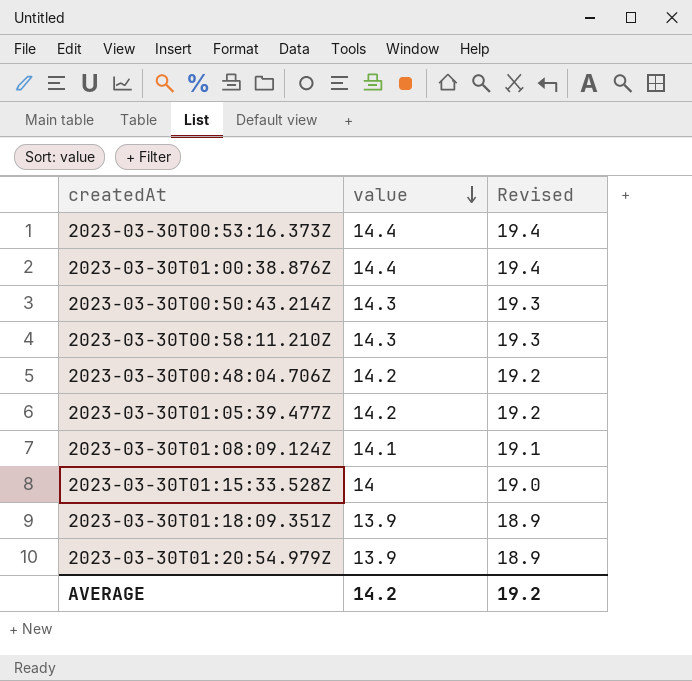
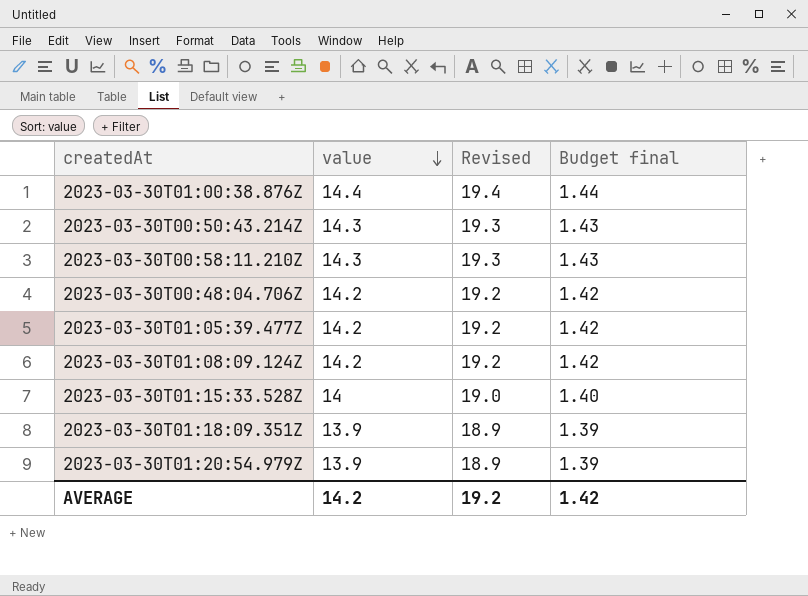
column Budget final | formula: none -> [value] * 0.1
row 2023-03-30T00:53:16.373Z: 14.4 | 19.4 -> none
2023-03-30T01:08:09.124Z | value: 14.1 -> 14.2
2023-03-30T01:08:09.124Z | Revised: 19.1 -> 19.2

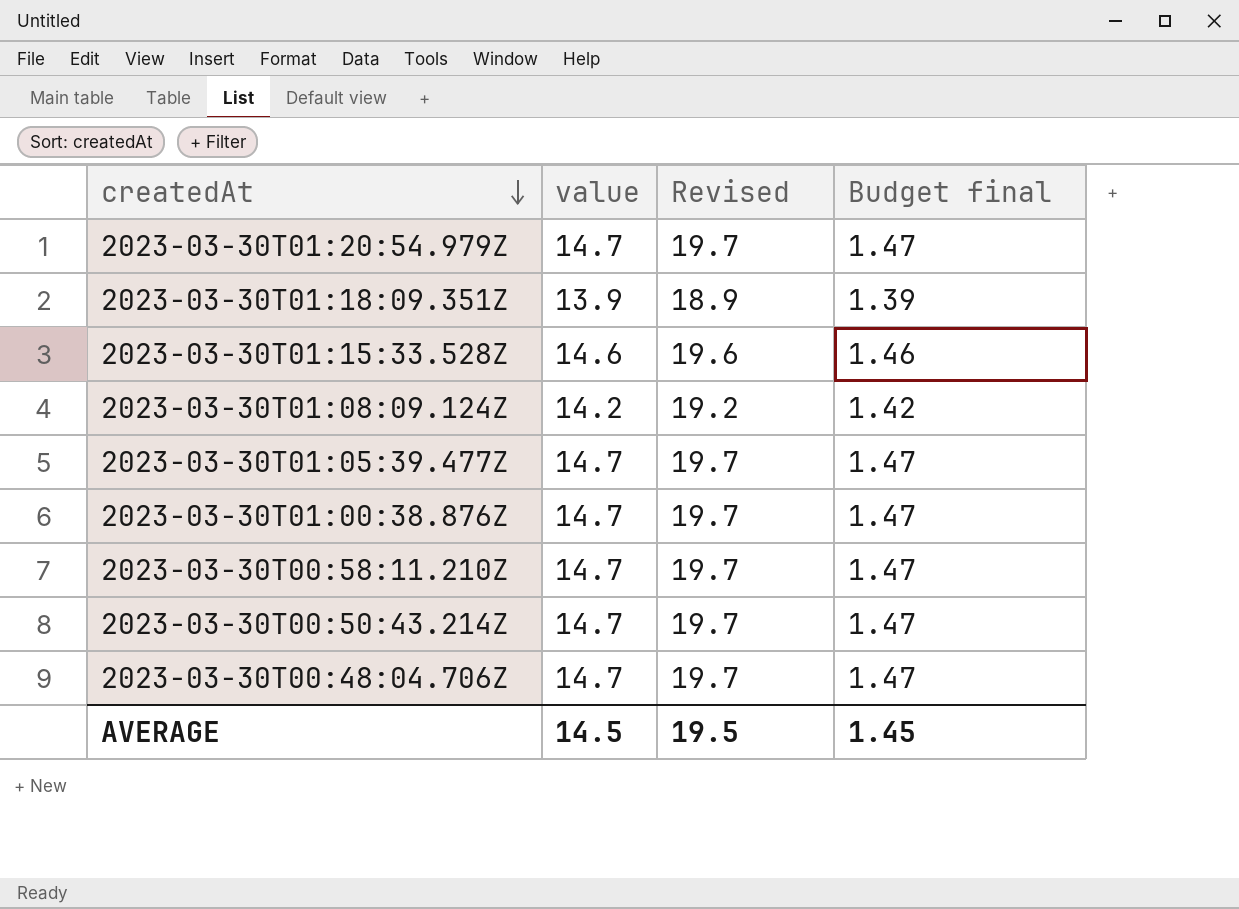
row order: value descending -> createdAt descending
2023-03-30T01:20:54.979Z | value: 13.9 -> 14.7
2023-03-30T01:20:54.979Z | Revised: 18.9 -> 19.7
2023-03-30T01:20:54.979Z | Budget final: 1.39 -> 1.47
2023-03-30T01:15:33.528Z | value: 14 -> 14.6
2023-03-30T01:15:33.528Z | Revised: 19.0 -> 19.6
2023-03-30T01:15:33.528Z | Budget final: 1.40 -> 1.46
2023-03-30T01:05:39.477Z | value: 14.2 -> 14.7
2023-03-30T01:05:39.477Z | Revised: 19.2 -> 19.7
2023-03-30T01:05:39.477Z | Budget final: 1.42 -> 1.47
2023-03-30T01:00:38.876Z | value: 14.4 -> 14.7
2023-03-30T01:00:38.876Z | Revised: 19.4 -> 19.7
2023-03-30T01:00:38.876Z | Budget final: 1.44 -> 1.47
2023-03-30T00:58:11.210Z | value: 14.3 -> 14.7
2023-03-30T00:58:11.210Z | Revised: 19.3 -> 19.7
2023-03-30T00:58:11.210Z | Budget final: 1.43 -> 1.47
2023-03-30T00:50:43.214Z | value: 14.3 -> 14.7
2023-03-30T00:50:43.214Z | Revised: 19.3 -> 19.7
2023-03-30T00:50:43.214Z | Budget final: 1.43 -> 1.47
2023-03-30T00:48:04.706Z | value: 14.2 -> 14.7
2023-03-30T00:48:04.706Z | Revised: 19.2 -> 19.7
2023-03-30T00:48:04.706Z | Budget final: 1.42 -> 1.47
AVERAGE | value: 14.2 -> 14.5
AVERAGE | Revised: 19.2 -> 19.5
AVERAGE | Budget final: 1.42 -> 1.45

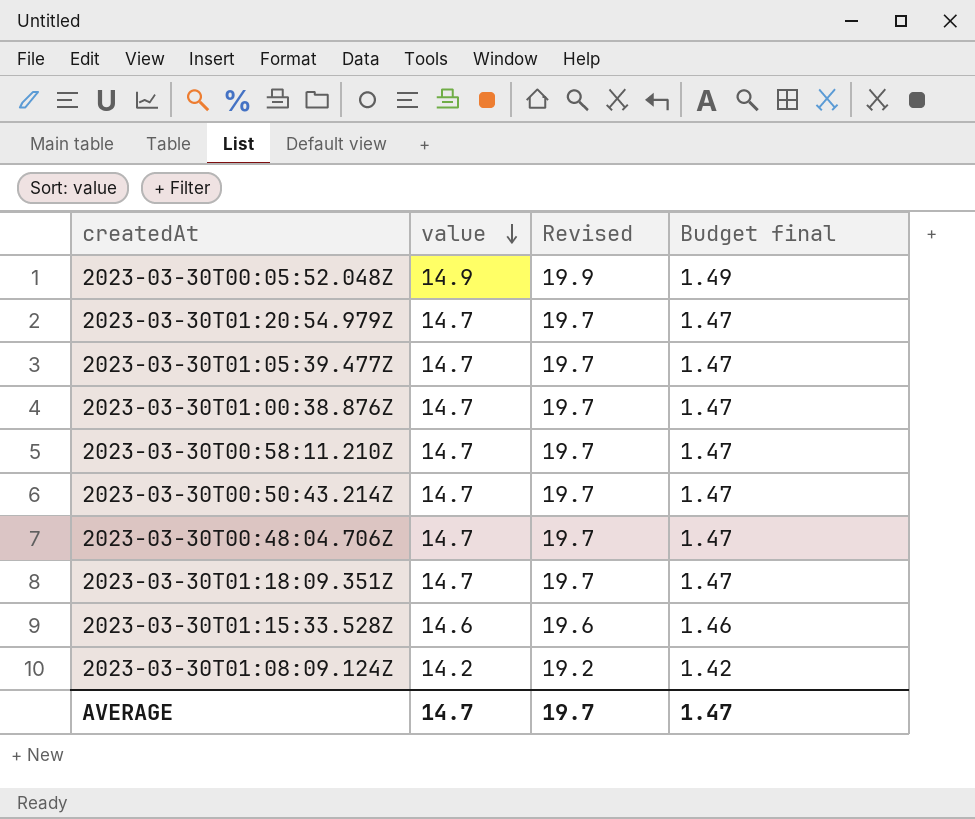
row order: createdAt descending -> value descending
row 2023-03-30T00:05:52.048Z: none -> 14.9 | 19.9 | 1.49
2023-03-30T01:18:09.351Z | value: 13.9 -> 14.7
2023-03-30T01:18:09.351Z | Revised: 18.9 -> 19.7
2023-03-30T01:18:09.351Z | Budget final: 1.39 -> 1.47
AVERAGE | value: 14.5 -> 14.7
AVERAGE | Revised: 19.5 -> 19.7
AVERAGE | Budget final: 1.45 -> 1.47

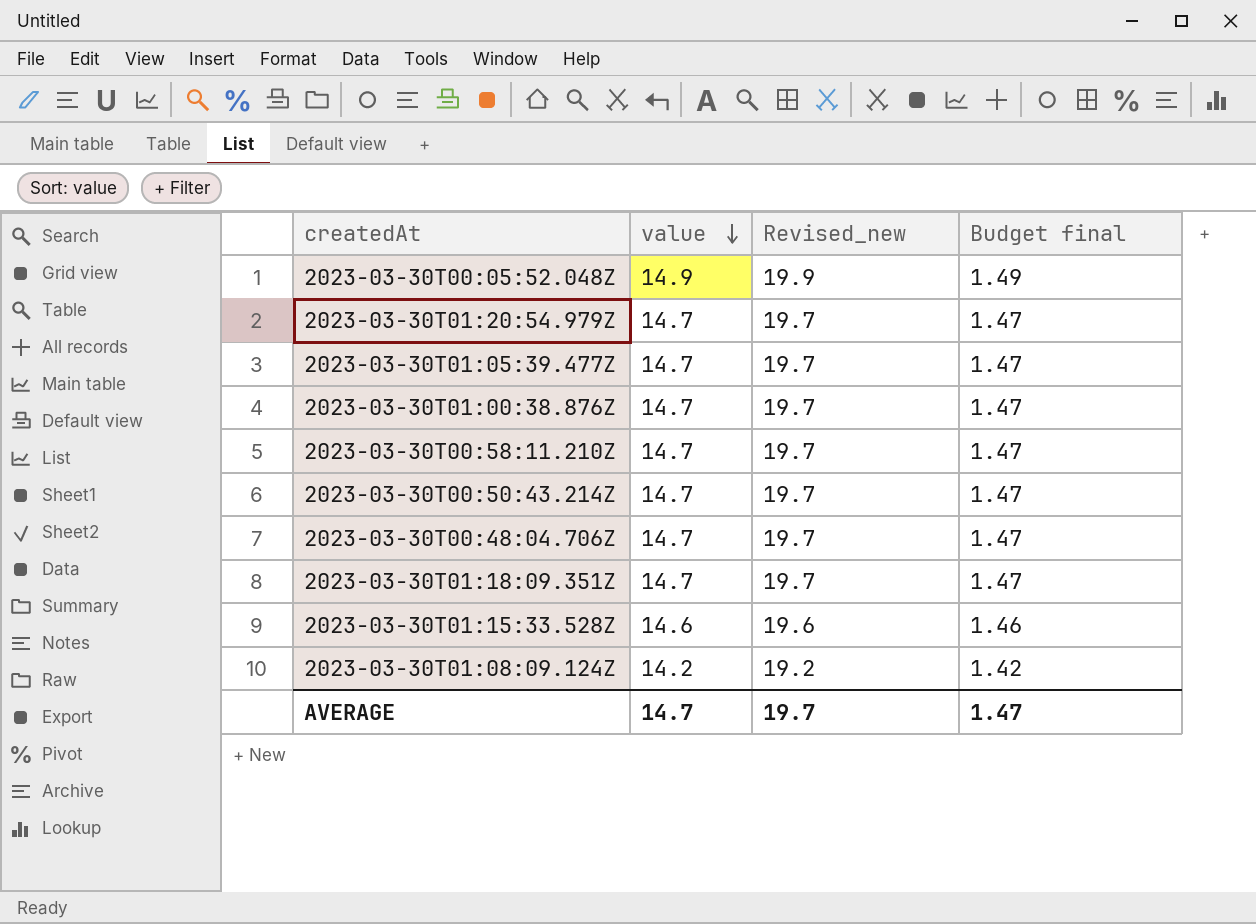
column name: Revised -> Revised_new

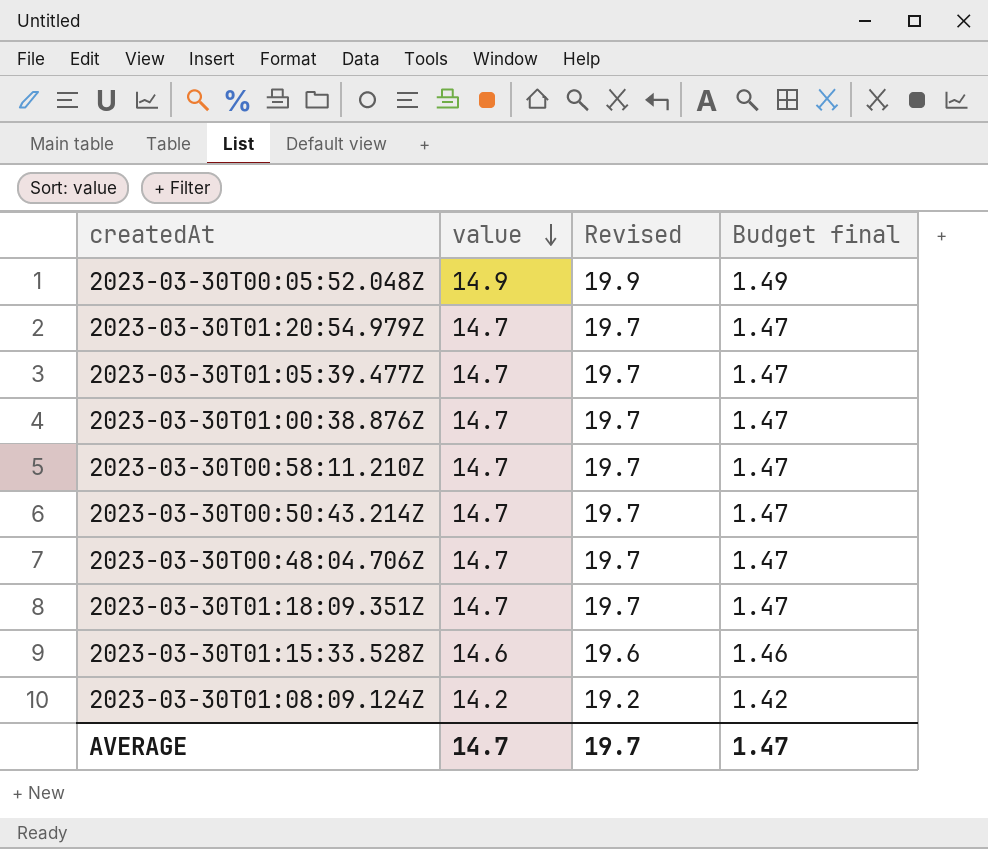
column name: Revised_new -> Revised

